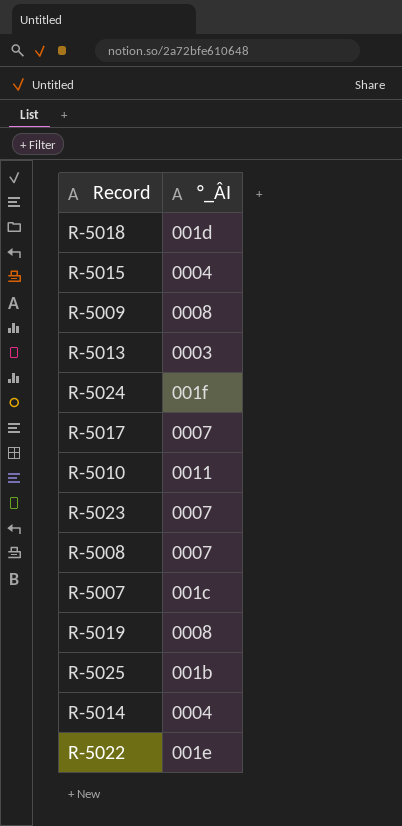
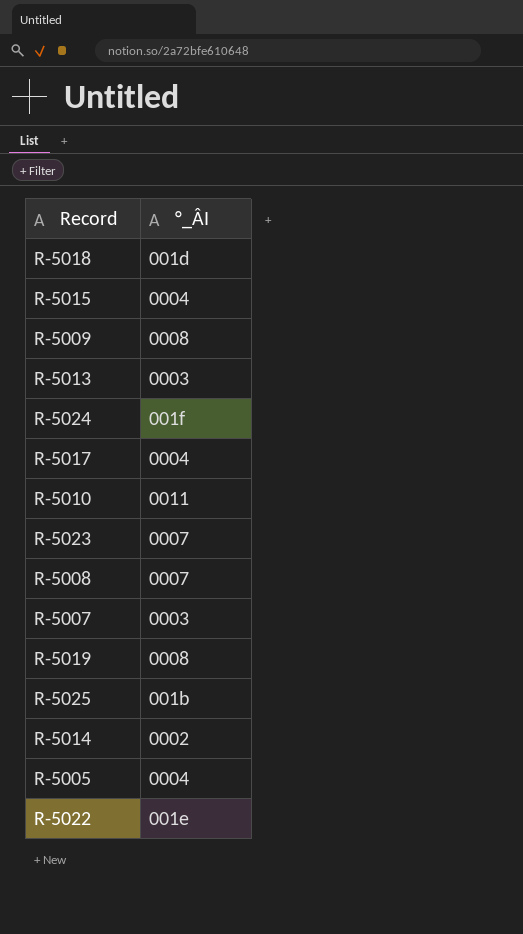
R-5017 | °_ÂI: 0007 -> 0004
R-5007 | °_ÂI: 001c -> 0003
R-5014 | °_ÂI: 0004 -> 0002
row R-5005: none -> 0004

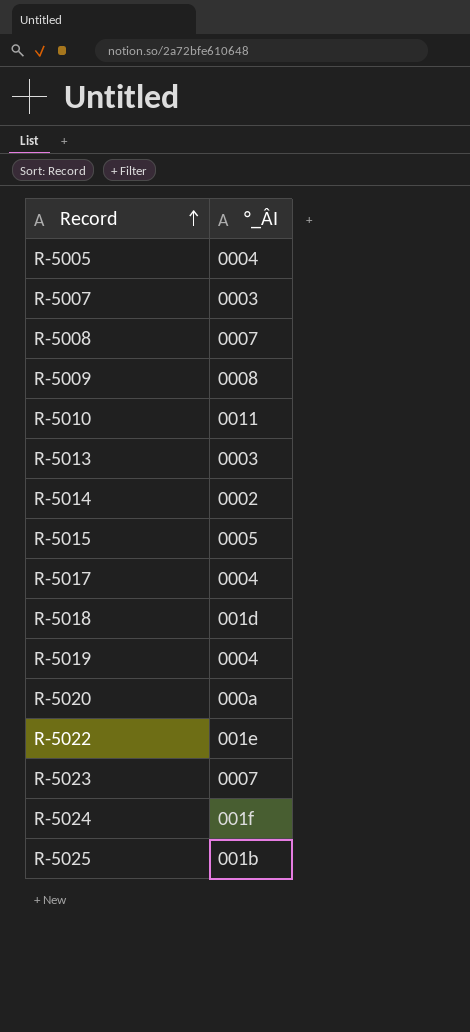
row order: none -> Record ascending
R-5015 | °_ÂI: 0004 -> 0005
R-5019 | °_ÂI: 0008 -> 0004
row R-5020: none -> 000a

